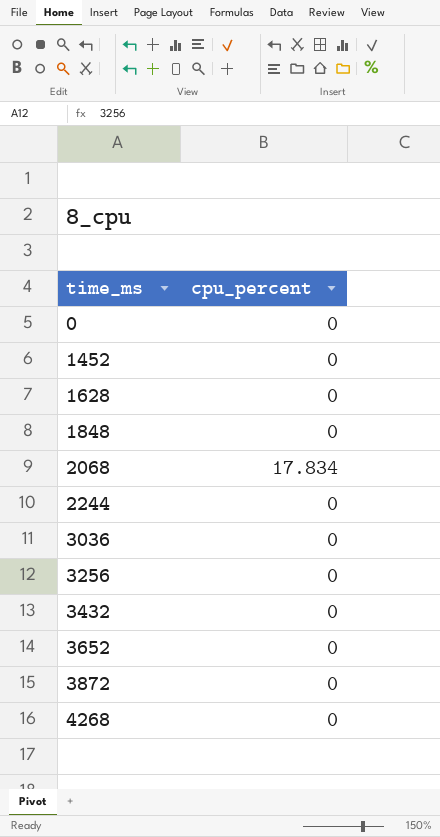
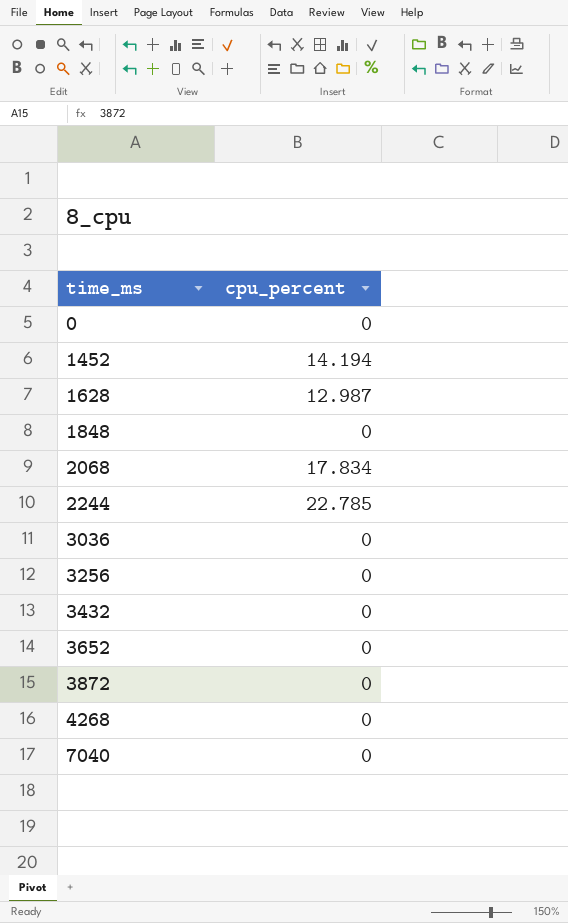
1452 | cpu_percent: 0 -> 14.194
1628 | cpu_percent: 0 -> 12.987
2244 | cpu_percent: 0 -> 22.785
row 7040: none -> 0

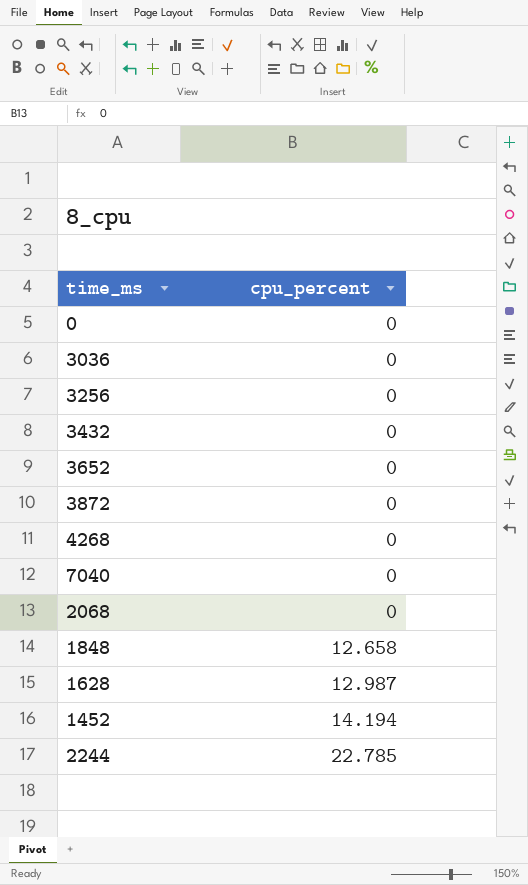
row order: time_ms ascending -> cpu_percent ascending
2068 | cpu_percent: 17.834 -> 0
1848 | cpu_percent: 0 -> 12.658

